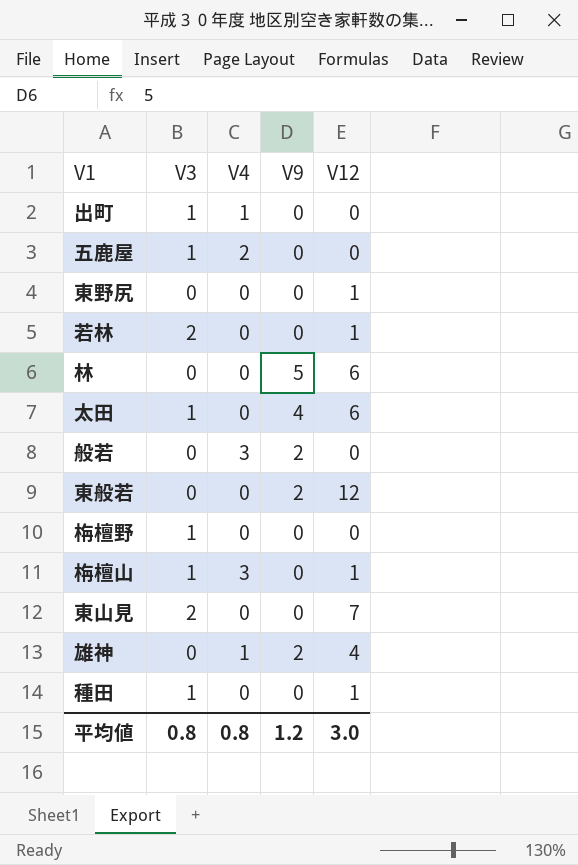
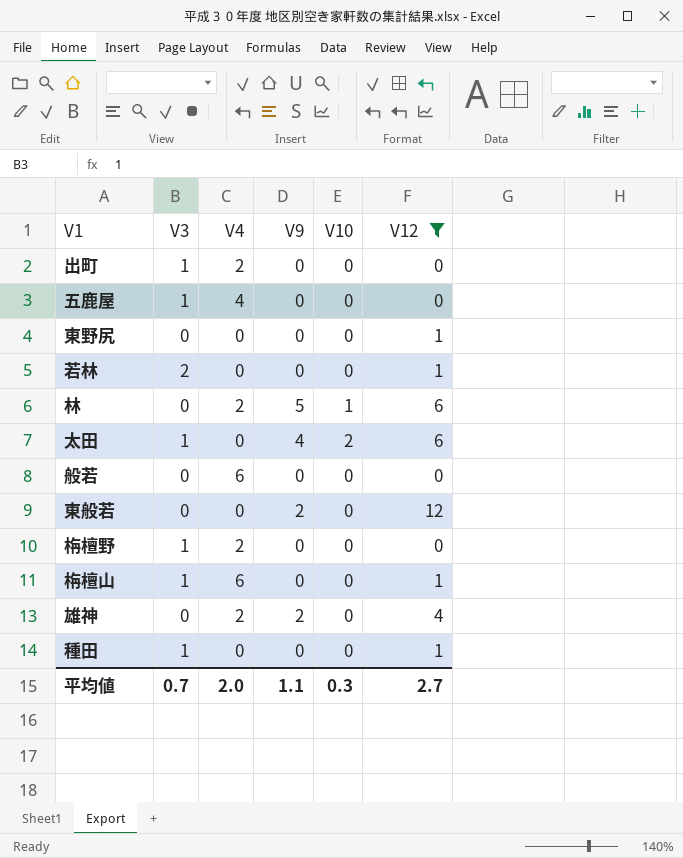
filter: none -> V12 != 7
column V10 | position: none -> 5
出町 | V4: 1 -> 2
五鹿屋 | V4: 2 -> 4
林 | V4: 0 -> 2
般若 | V4: 3 -> 6
般若 | V9: 2 -> 0
栴檀野 | V4: 0 -> 2
栴檀山 | V4: 3 -> 6
雄神 | V4: 1 -> 2
平均値 | V3: 0.8 -> 0.7
平均値 | V4: 0.8 -> 2.0
平均値 | V9: 1.2 -> 1.1
平均値 | V12: 3.0 -> 2.7

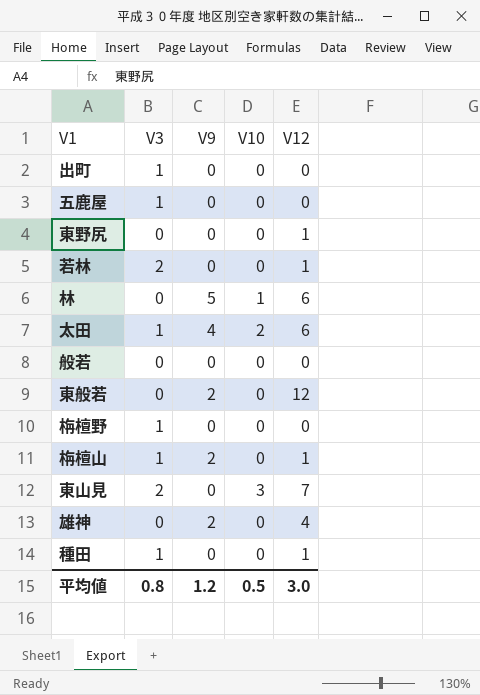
filter: V12 != 7 -> none
column V4 | position: 3 -> none
栴檀山 | V9: 0 -> 2
平均値 | V3: 0.7 -> 0.8
平均値 | V9: 1.1 -> 1.2
平均値 | V10: 0.3 -> 0.5
平均値 | V12: 2.7 -> 3.0

